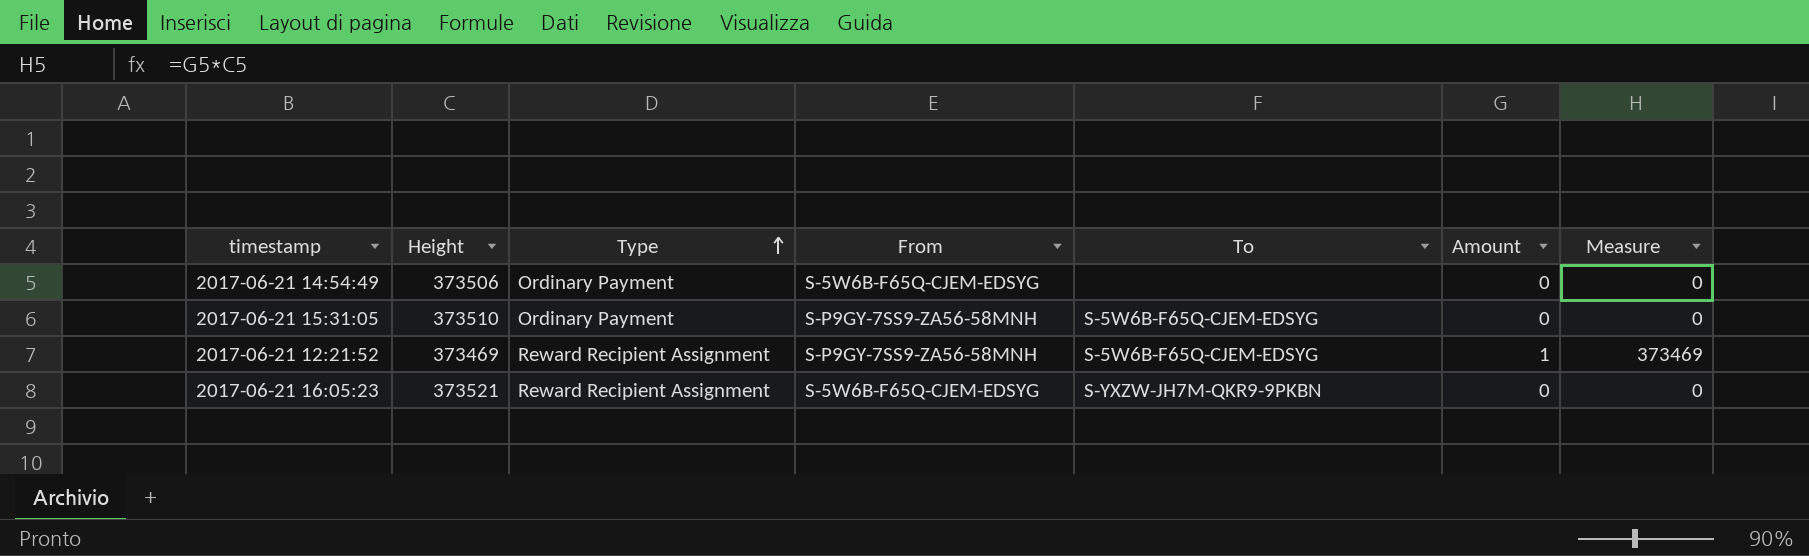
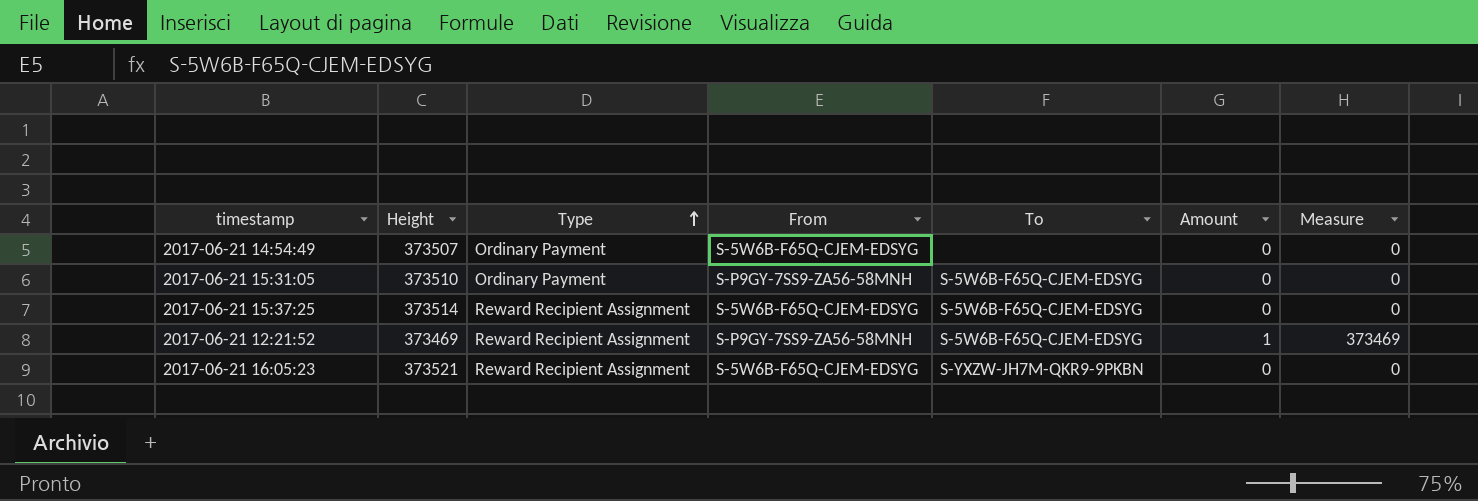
2017-06-21 14:54:49 | Height: 373506 -> 373507
row 2017-06-21 15:37:25: none -> 373514 | Reward Recipient Assignment | S-5W6B-F65Q-CJEM-EDSYG | S-5W6B-F65Q-CJEM-EDSYG | 0 | 0

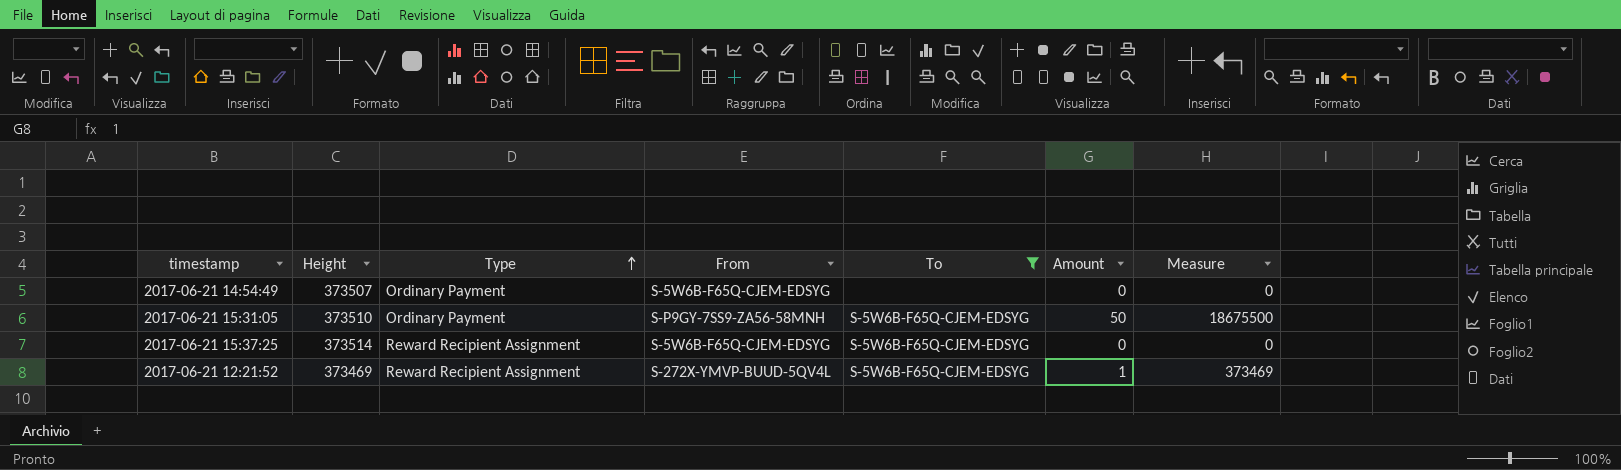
filter: none -> To != S-YXZW-JH7M-QKR9-9PKBN
2017-06-21 15:31:05 | Amount: 0 -> 50
2017-06-21 15:31:05 | Measure: 0 -> 18675500
2017-06-21 12:21:52 | From: S-P9GY-7SS9-ZA56-58MNH -> S-272X-YMVP-BUUD-5QV4L

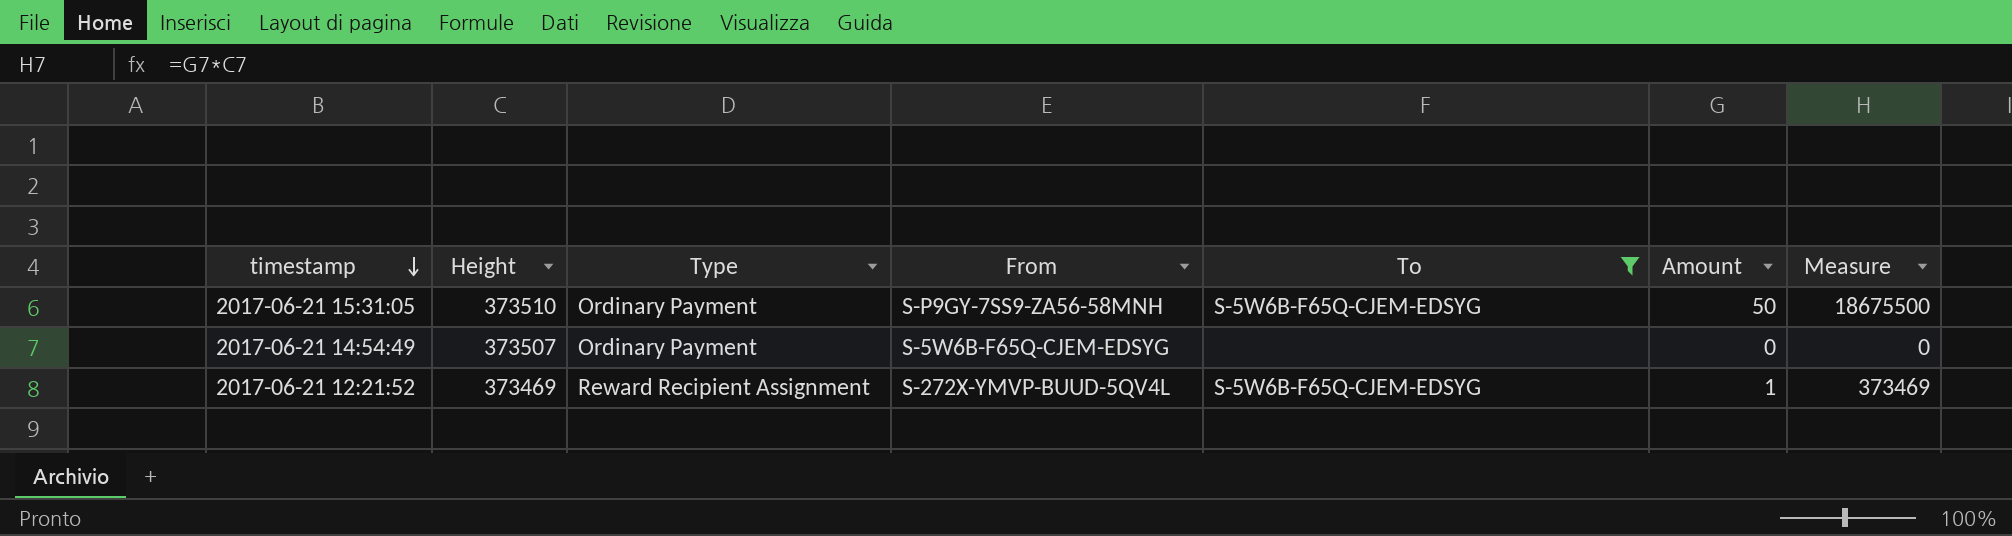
row order: Type ascending -> timestamp descending
row 2017-06-21 15:37:25: 373514 | Reward Recipient Assignment | S-5W6B-F65Q-CJEM-EDSYG | S-5W6B-F65Q-CJEM-EDSYG | 0 | 0 -> none

